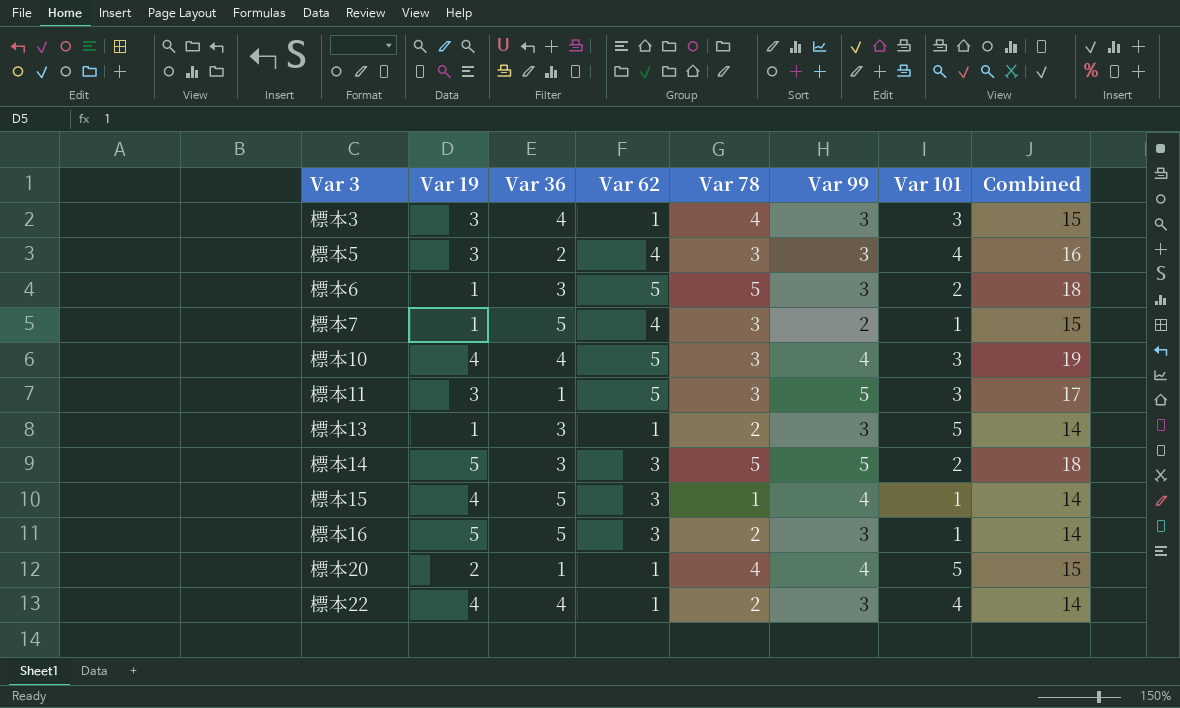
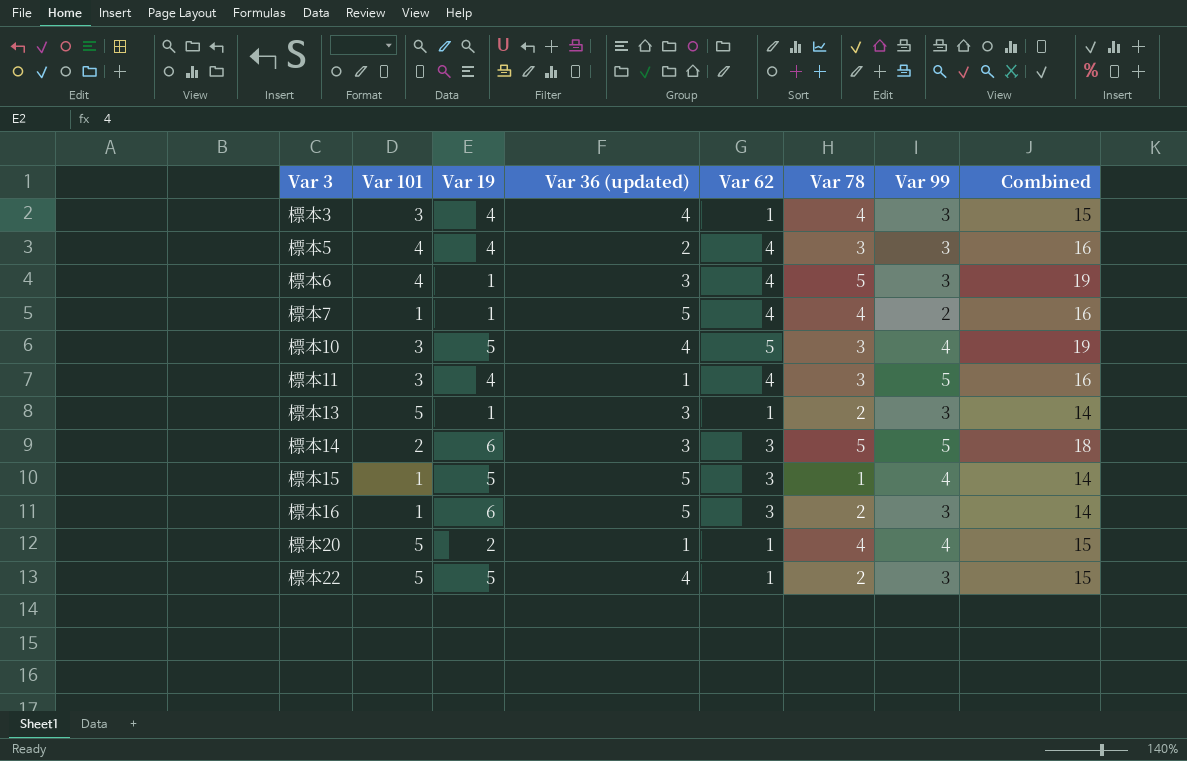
column Var 101 | position: 7 -> 2
column name: Var 36 -> Var 36 (updated)
標本3 | Var 19: 3 -> 4
標本5 | Var 19: 3 -> 4
標本6 | Var 101: 2 -> 4
標本6 | Var 62: 5 -> 4
標本6 | Combined: 18 -> 19
標本7 | Var 78: 3 -> 4
標本7 | Combined: 15 -> 16
標本10 | Var 19: 4 -> 5
標本11 | Var 19: 3 -> 4
標本11 | Var 62: 5 -> 4
標本11 | Combined: 17 -> 16
標本14 | Var 19: 5 -> 6
標本15 | Var 19: 4 -> 5
標本16 | Var 19: 5 -> 6
標本22 | Var 101: 4 -> 5
標本22 | Var 19: 4 -> 5
標本22 | Combined: 14 -> 15

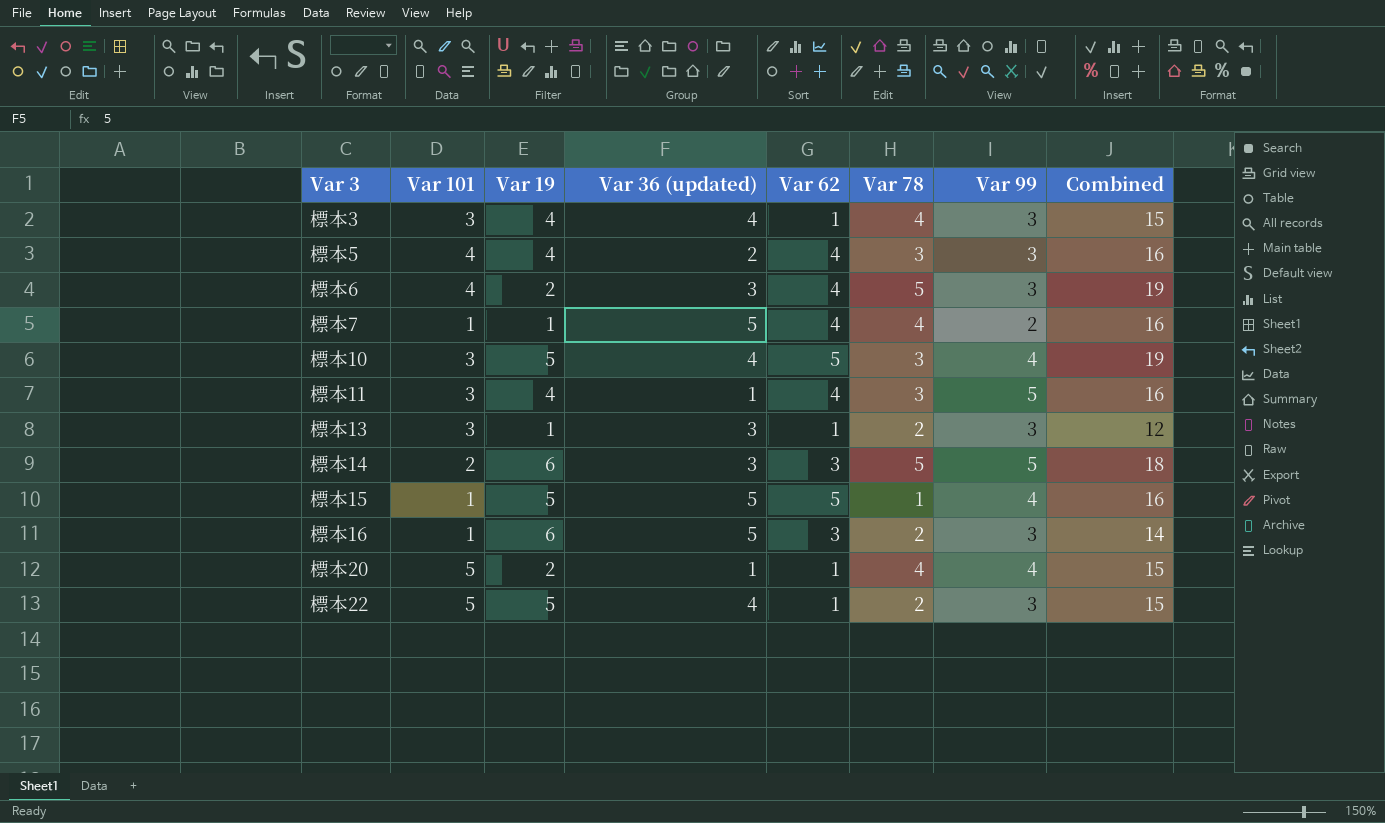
標本6 | Var 19: 1 -> 2
標本13 | Var 101: 5 -> 3
標本13 | Combined: 14 -> 12
標本15 | Var 62: 3 -> 5
標本15 | Combined: 14 -> 16

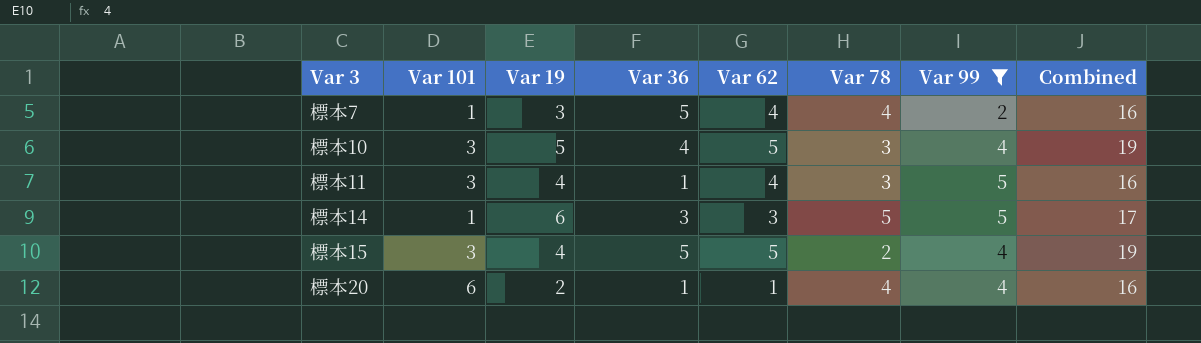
filter: none -> Var 99 != 3
column name: Var 36 (updated) -> Var 36
標本7 | Var 19: 1 -> 3
標本14 | Var 101: 2 -> 1
標本14 | Combined: 18 -> 17
標本15 | Var 101: 1 -> 3
標本15 | Var 19: 5 -> 4
標本15 | Var 78: 1 -> 2
標本15 | Combined: 16 -> 19
標本20 | Var 101: 5 -> 6
標本20 | Combined: 15 -> 16

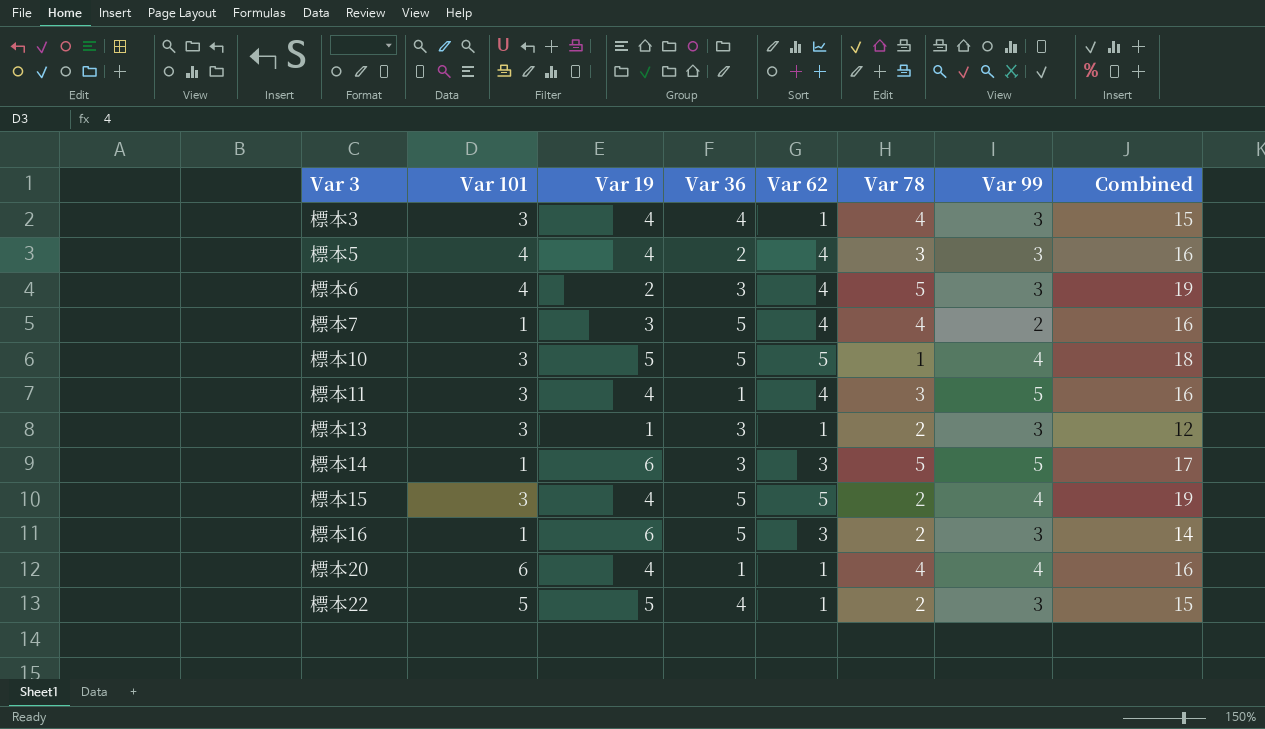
filter: Var 99 != 3 -> none
標本10 | Var 36: 4 -> 5
標本10 | Var 78: 3 -> 1
標本10 | Combined: 19 -> 18
標本20 | Var 19: 2 -> 4

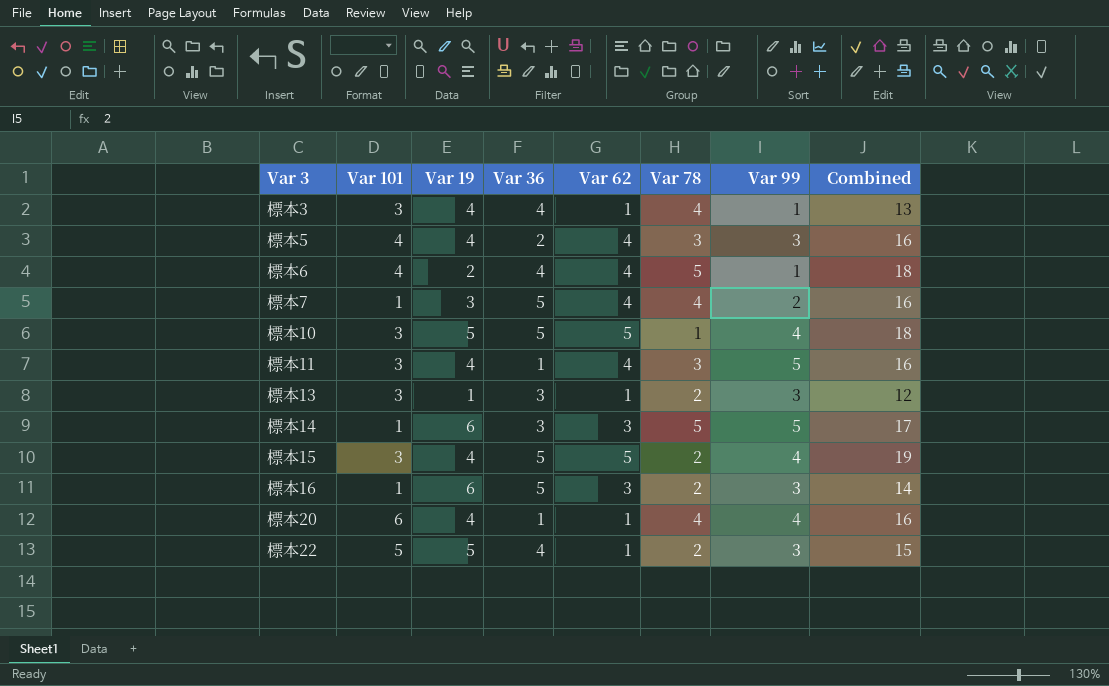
標本3 | Var 99: 3 -> 1
標本3 | Combined: 15 -> 13
標本6 | Var 36: 3 -> 4
標本6 | Var 99: 3 -> 1
標本6 | Combined: 19 -> 18

